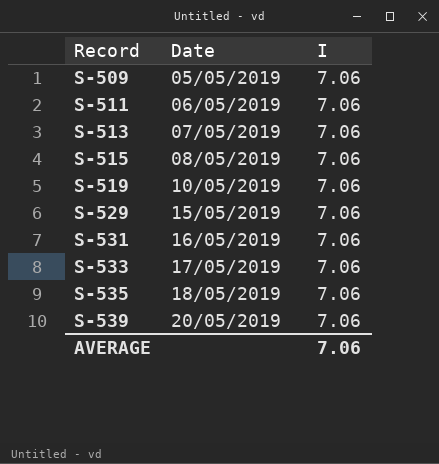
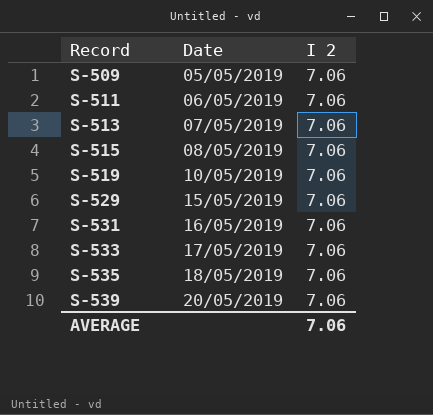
column name: I -> I 2

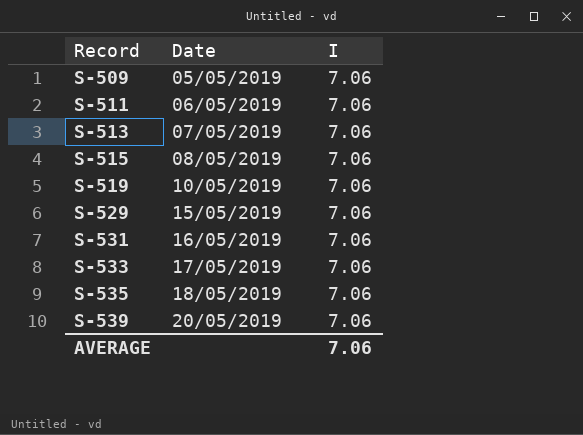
column name: I 2 -> I

